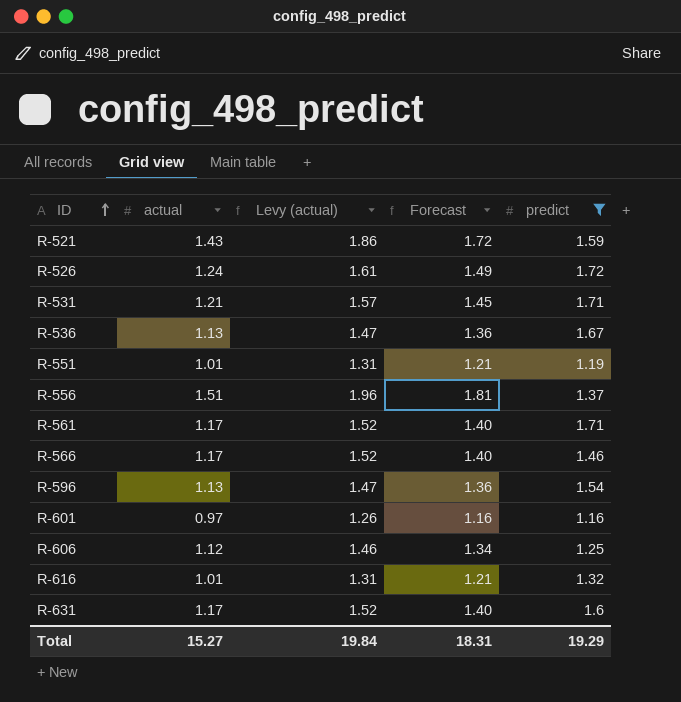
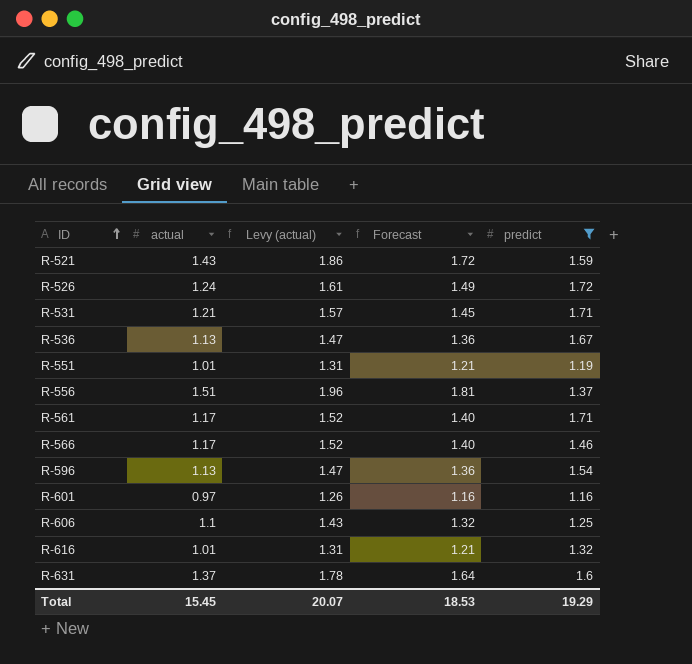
R-606 | actual: 1.12 -> 1.1
R-606 | Levy (actual): 1.46 -> 1.43
R-606 | Forecast: 1.34 -> 1.32
R-631 | actual: 1.17 -> 1.37
R-631 | Levy (actual): 1.52 -> 1.78
R-631 | Forecast: 1.40 -> 1.64
Total | actual: 15.27 -> 15.45
Total | Levy (actual): 19.84 -> 20.07
Total | Forecast: 18.31 -> 18.53

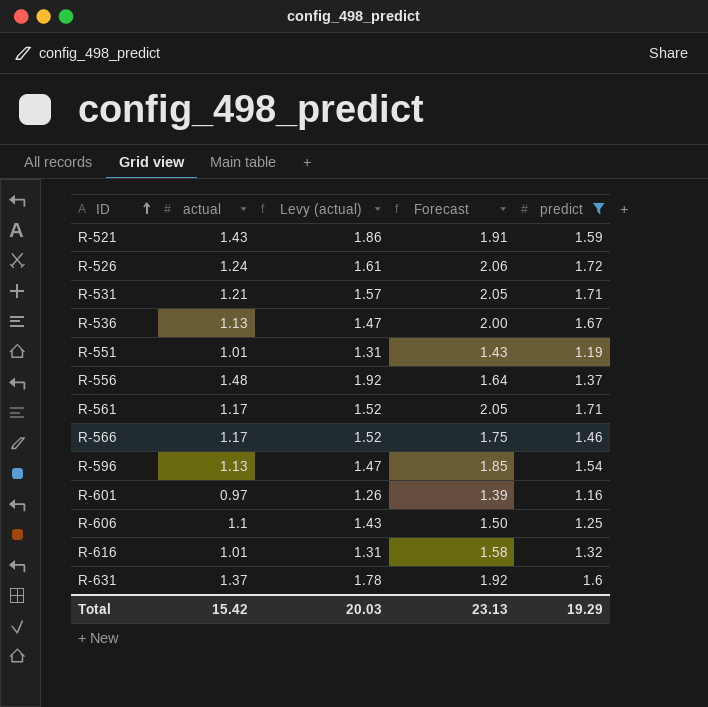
column Forecast | formula: [actual] * 1.2 -> [predict] * 1.2
R-556 | actual: 1.51 -> 1.48
R-556 | Levy (actual): 1.96 -> 1.92
Total | actual: 15.45 -> 15.42
Total | Levy (actual): 20.07 -> 20.03
Total | Forecast: 18.53 -> 23.13

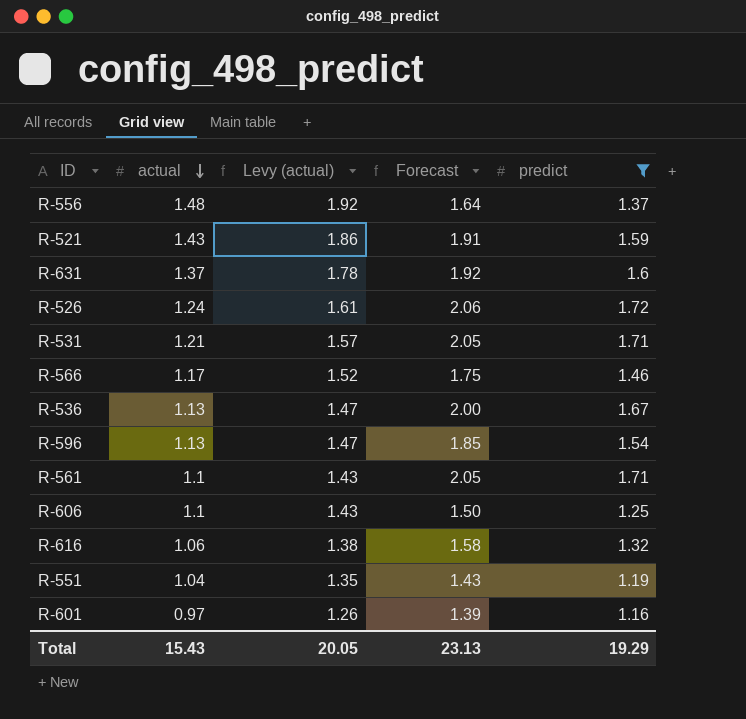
row order: ID ascending -> actual descending
R-561 | actual: 1.17 -> 1.1
R-561 | Levy (actual): 1.52 -> 1.43
R-616 | actual: 1.01 -> 1.06
R-616 | Levy (actual): 1.31 -> 1.38
R-551 | actual: 1.01 -> 1.04
R-551 | Levy (actual): 1.31 -> 1.35
Total | actual: 15.42 -> 15.43
Total | Levy (actual): 20.03 -> 20.05

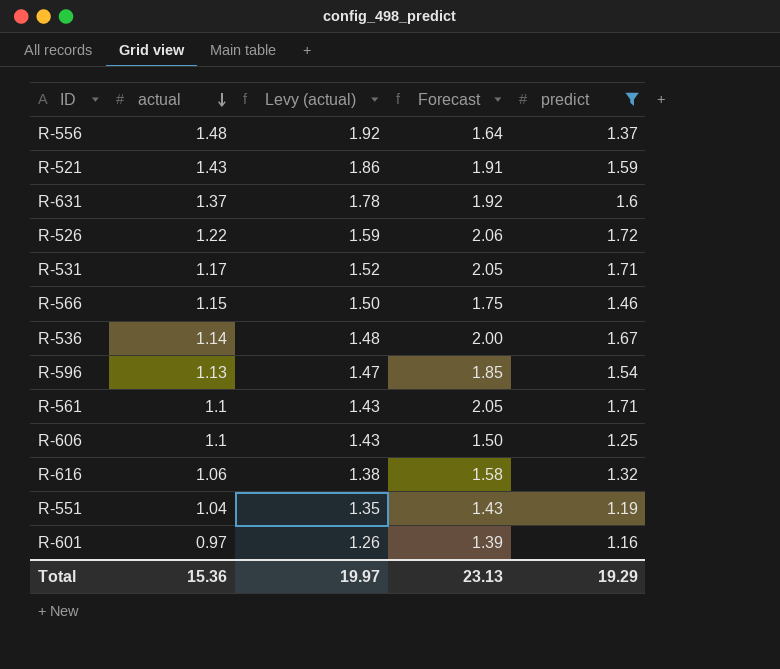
R-526 | actual: 1.24 -> 1.22
R-526 | Levy (actual): 1.61 -> 1.59
R-531 | actual: 1.21 -> 1.17
R-531 | Levy (actual): 1.57 -> 1.52
R-566 | actual: 1.17 -> 1.15
R-566 | Levy (actual): 1.52 -> 1.50
R-536 | actual: 1.13 -> 1.14
R-536 | Levy (actual): 1.47 -> 1.48
Total | actual: 15.43 -> 15.36
Total | Levy (actual): 20.05 -> 19.97

